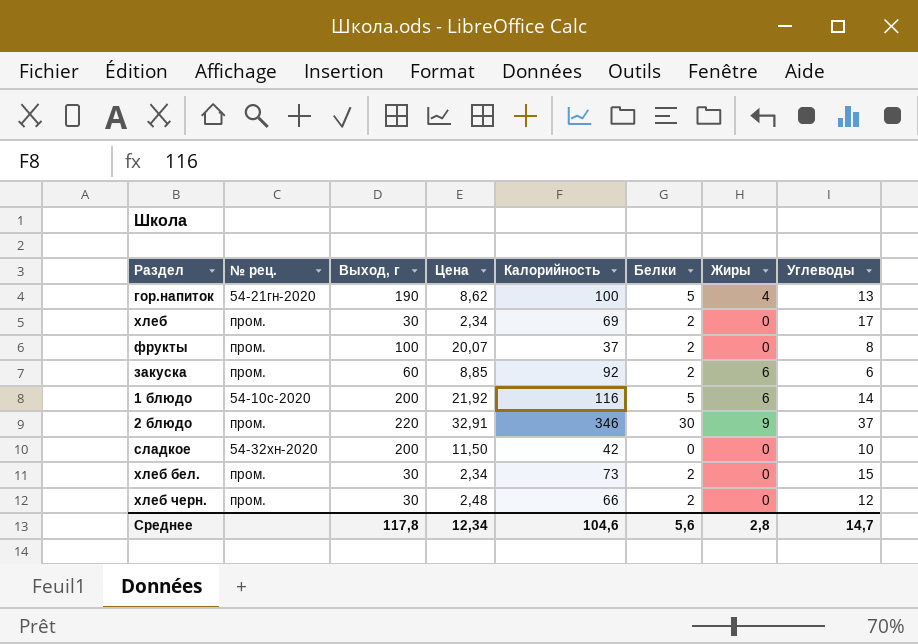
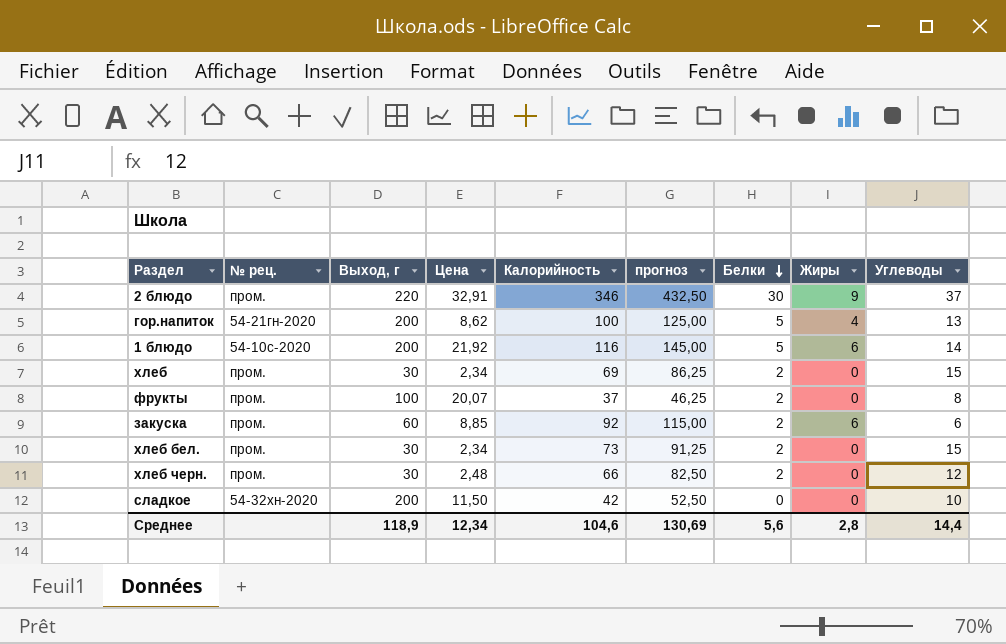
row order: none -> Белки descending
column прогноз | formula: none -> [Калорийность] * 1,25
гор.напиток | Выход, г: 190 -> 200
хлеб | Углеводы: 17 -> 15
Среднее | Выход, г: 117,8 -> 118,9
Среднее | Углеводы: 14,7 -> 14,4

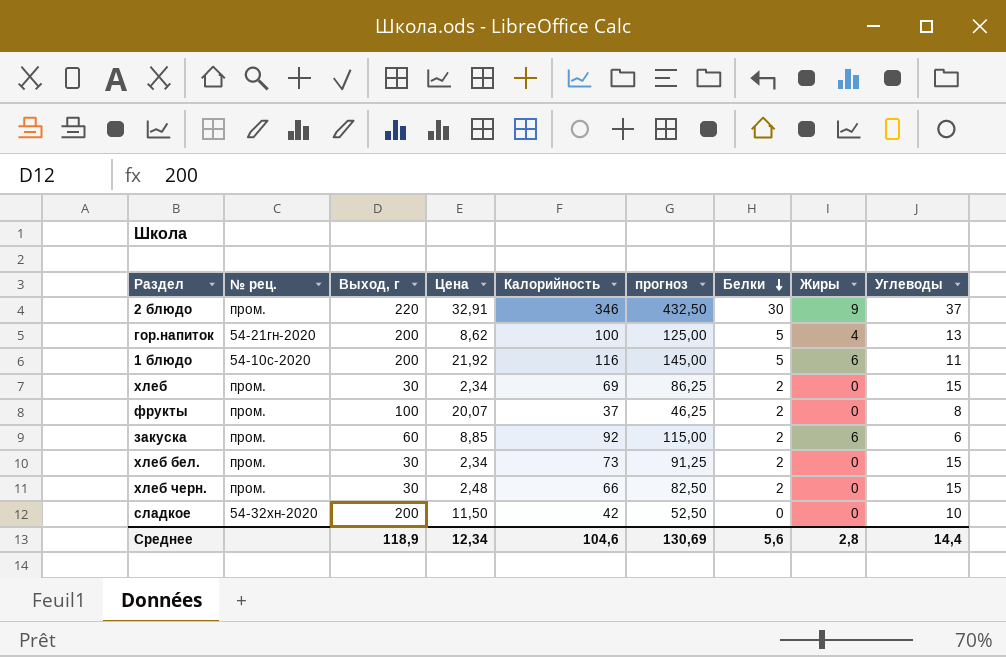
1 блюдо | Углеводы: 14 -> 11
хлеб черн. | Углеводы: 12 -> 15

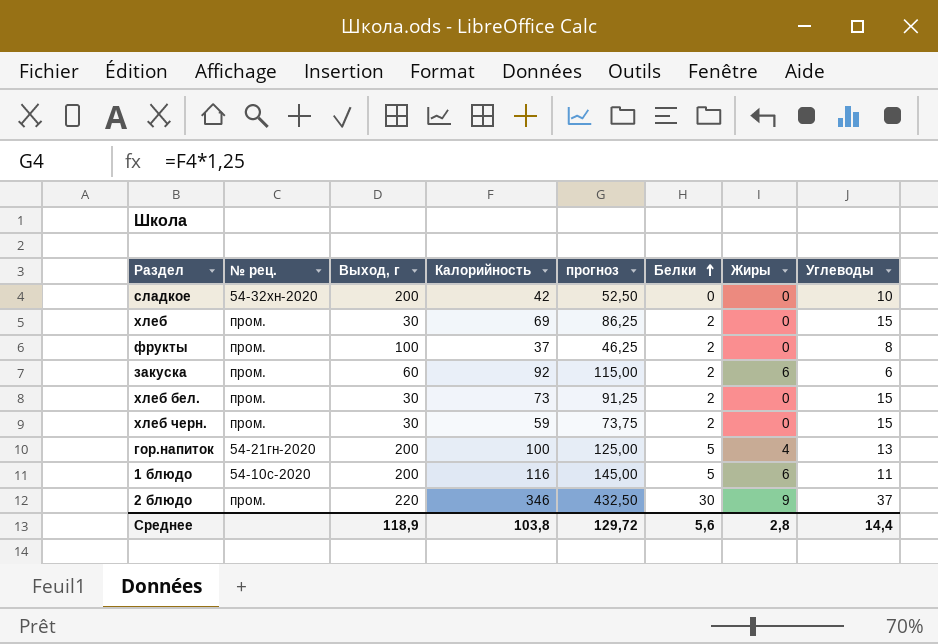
row order: Белки descending -> Белки ascending
column Цена | position: 4 -> none
хлеб черн. | Калорийность: 66 -> 59
хлеб черн. | прогноз: 82,50 -> 73,75
Среднее | Калорийность: 104,6 -> 103,8
Среднее | прогноз: 130,69 -> 129,72

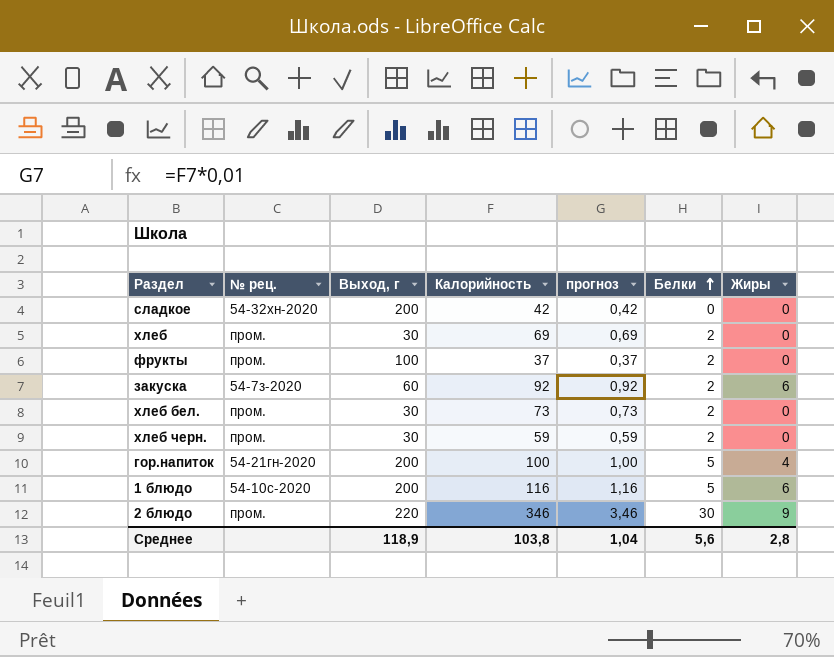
column Углеводы | position: 8 -> none
column прогноз | formula: [Калорийность] * 1,25 -> [Калорийность] * 0,01
закуска | № рец.: пром. -> 54-7з-2020
Среднее | прогноз: 129,72 -> 1,04

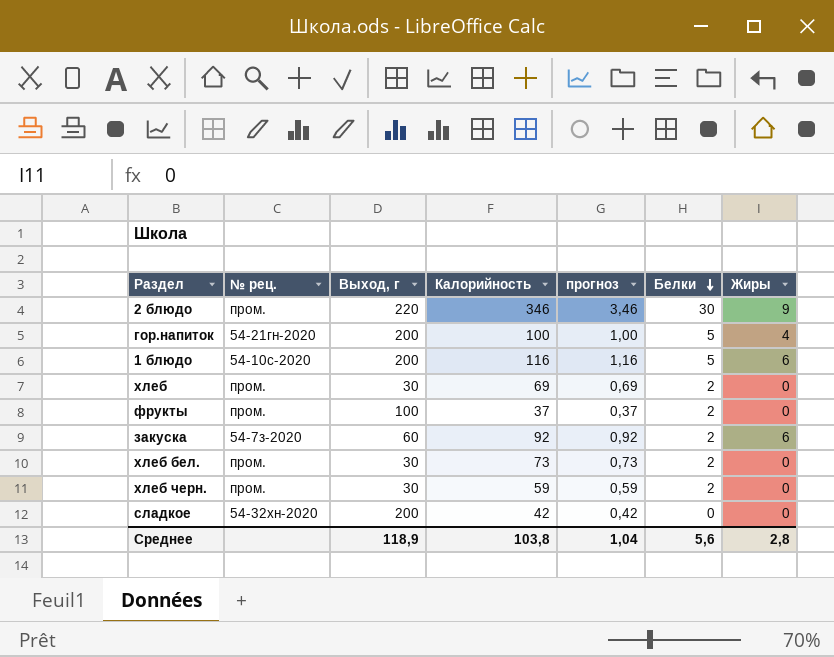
row order: Белки ascending -> Белки descending

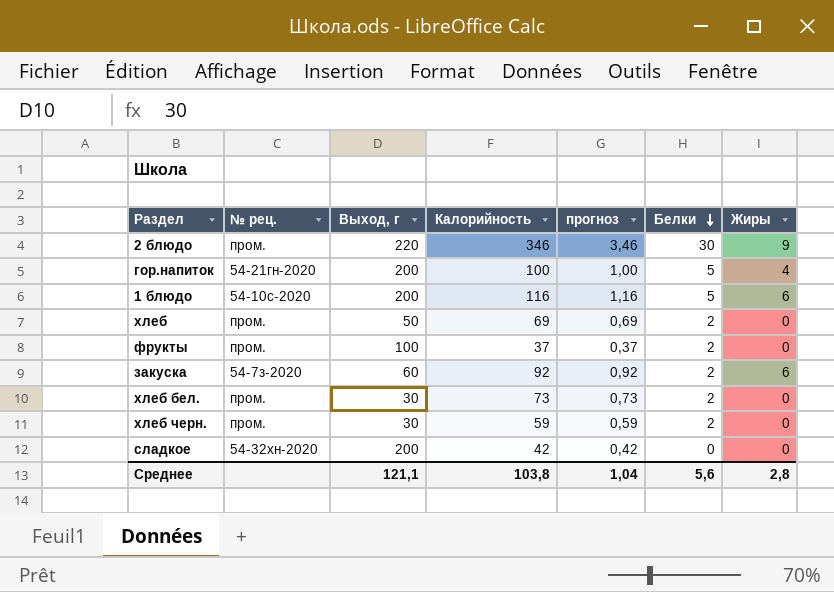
хлеб | Выход, г: 30 -> 50
Среднее | Выход, г: 118,9 -> 121,1

